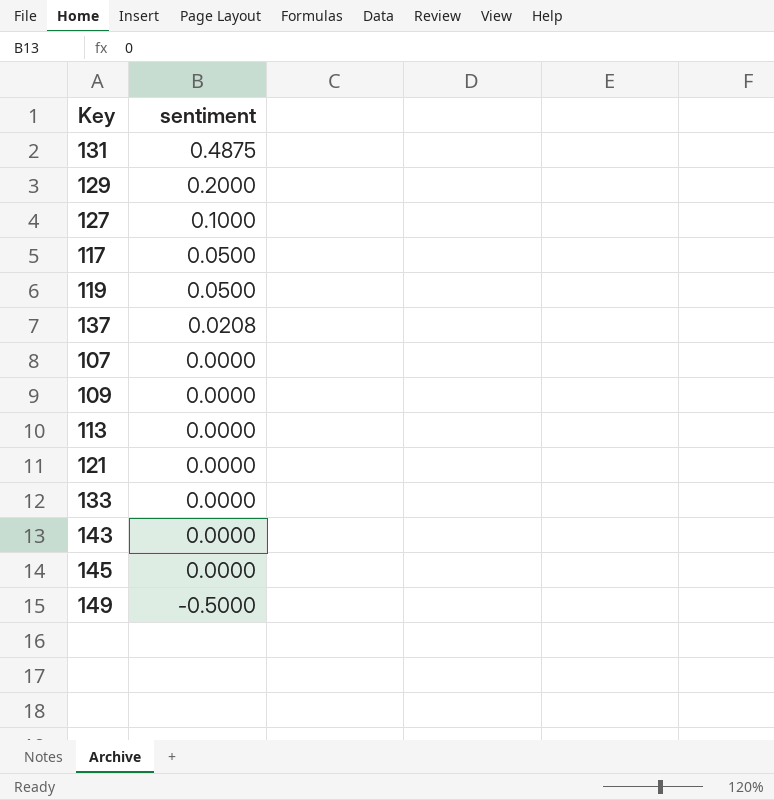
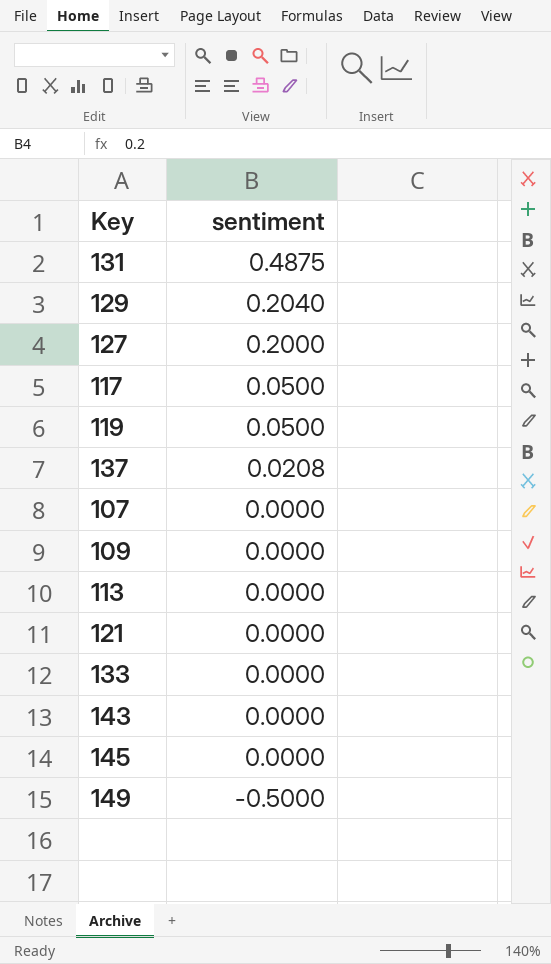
129 | sentiment: 0.2000 -> 0.2040
127 | sentiment: 0.1000 -> 0.2000

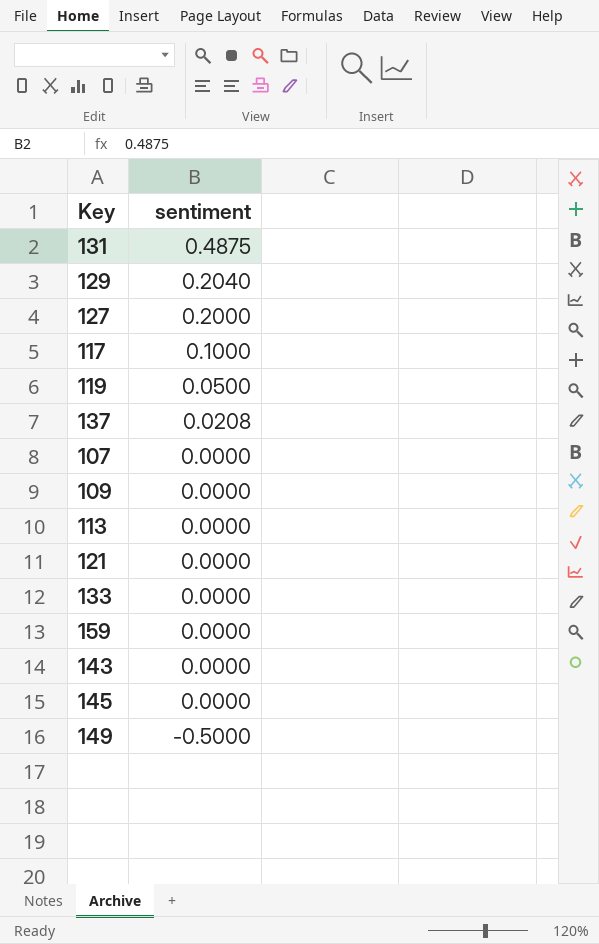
117 | sentiment: 0.0500 -> 0.1000
row 159: none -> 0.0000

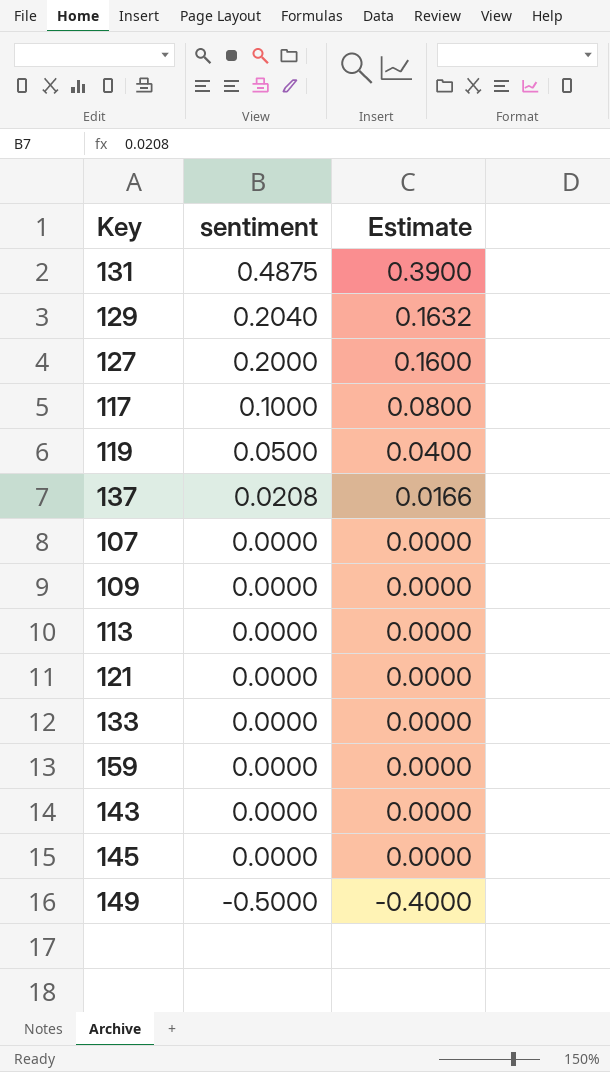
column Estimate | formula: none -> [sentiment] * 0.8

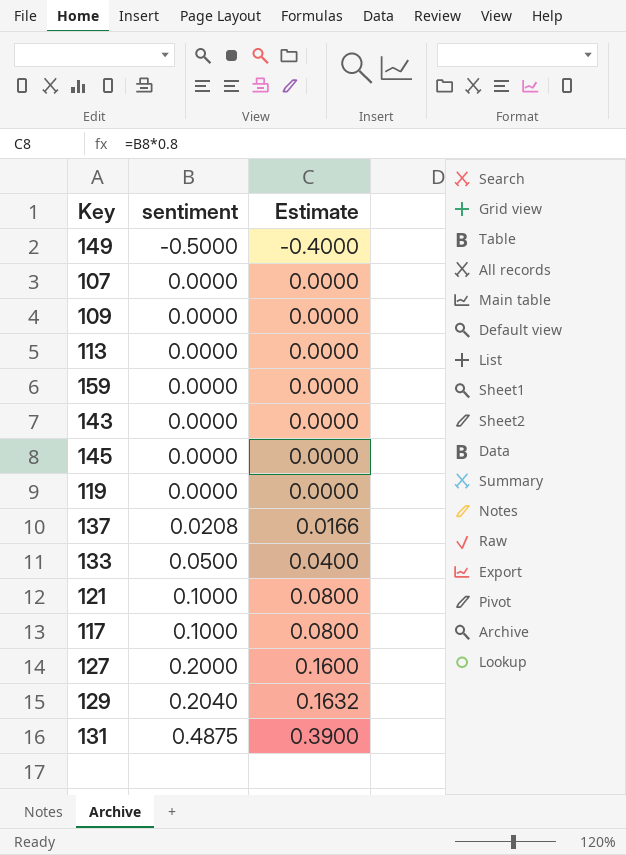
row order: sentiment descending -> sentiment ascending
119 | sentiment: 0.0500 -> 0.0000
119 | Estimate: 0.0400 -> 0.0000
133 | sentiment: 0.0000 -> 0.0500
133 | Estimate: 0.0000 -> 0.0400
121 | sentiment: 0.0000 -> 0.1000
121 | Estimate: 0.0000 -> 0.0800

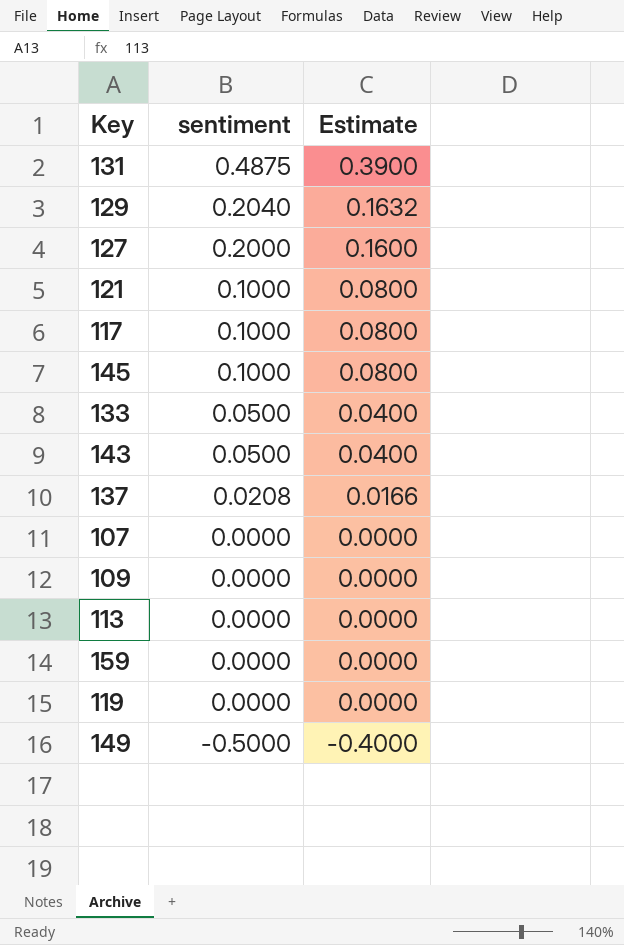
row order: sentiment ascending -> sentiment descending
145 | sentiment: 0.0000 -> 0.1000
145 | Estimate: 0.0000 -> 0.0800
143 | sentiment: 0.0000 -> 0.0500
143 | Estimate: 0.0000 -> 0.0400

